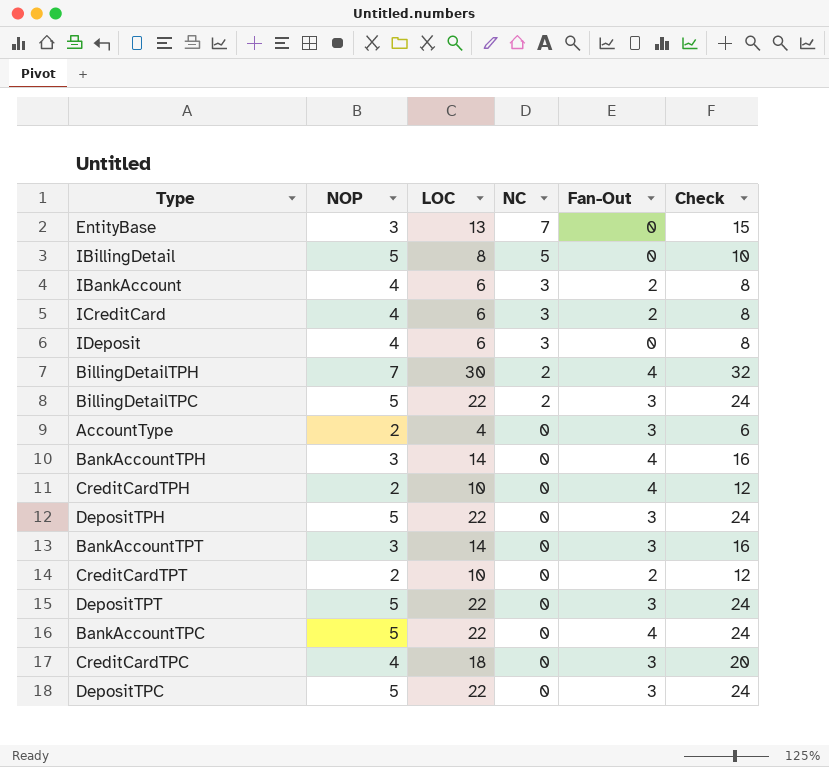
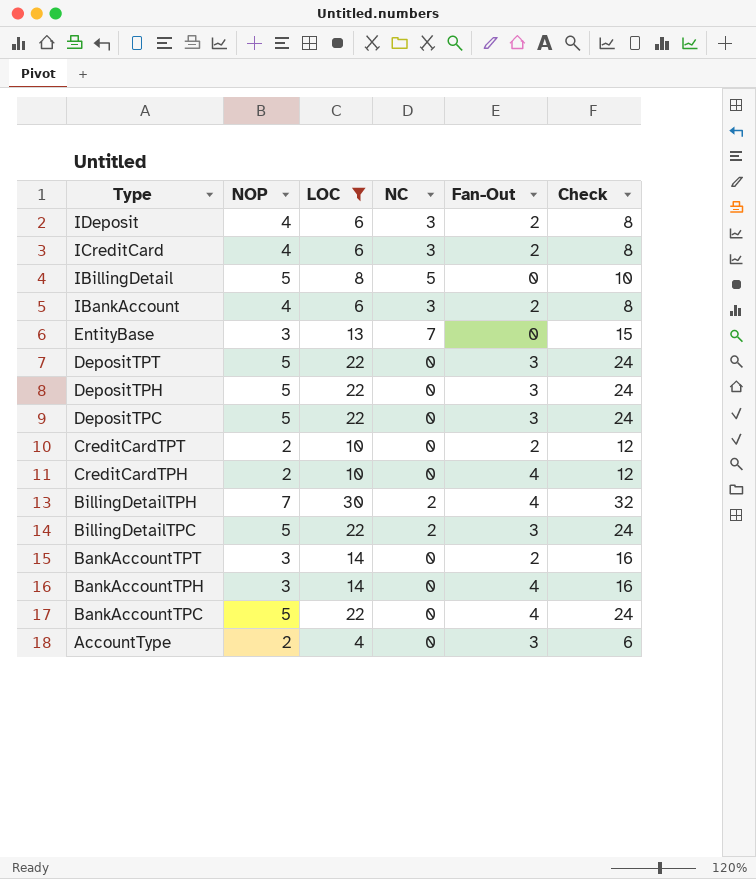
filter: none -> LOC != 18
row order: NC descending -> Type descending
IDeposit | Fan-Out: 0 -> 2
BankAccountTPT | Fan-Out: 3 -> 2

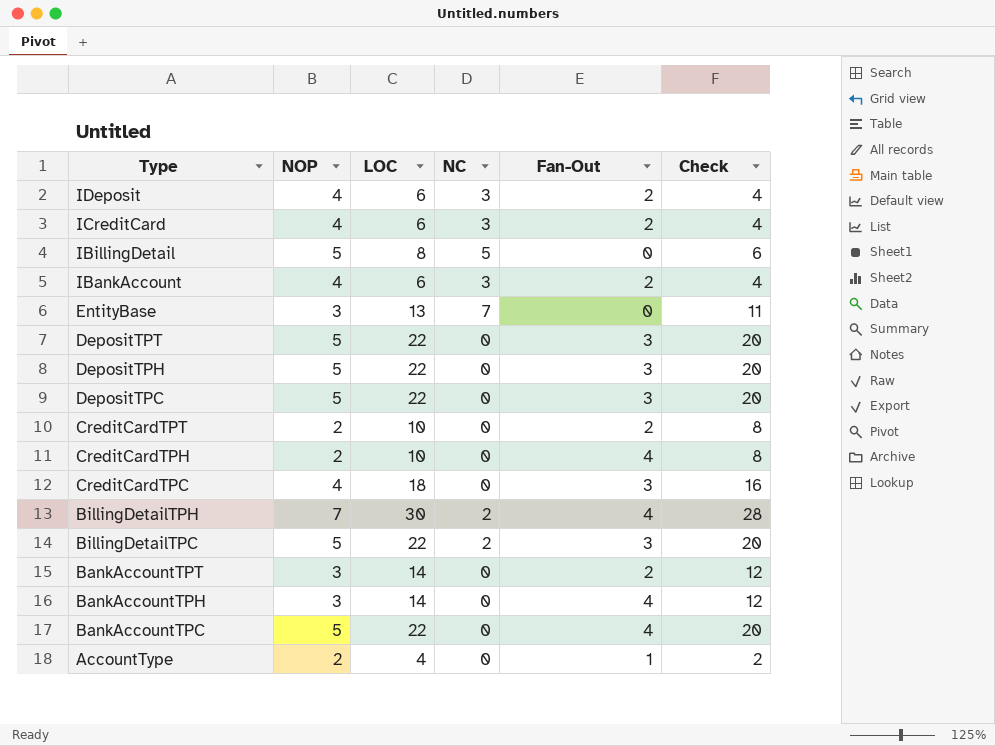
filter: LOC != 18 -> none
column Check | formula: [LOC] + 2 -> [LOC] - 2
AccountType | Fan-Out: 3 -> 1

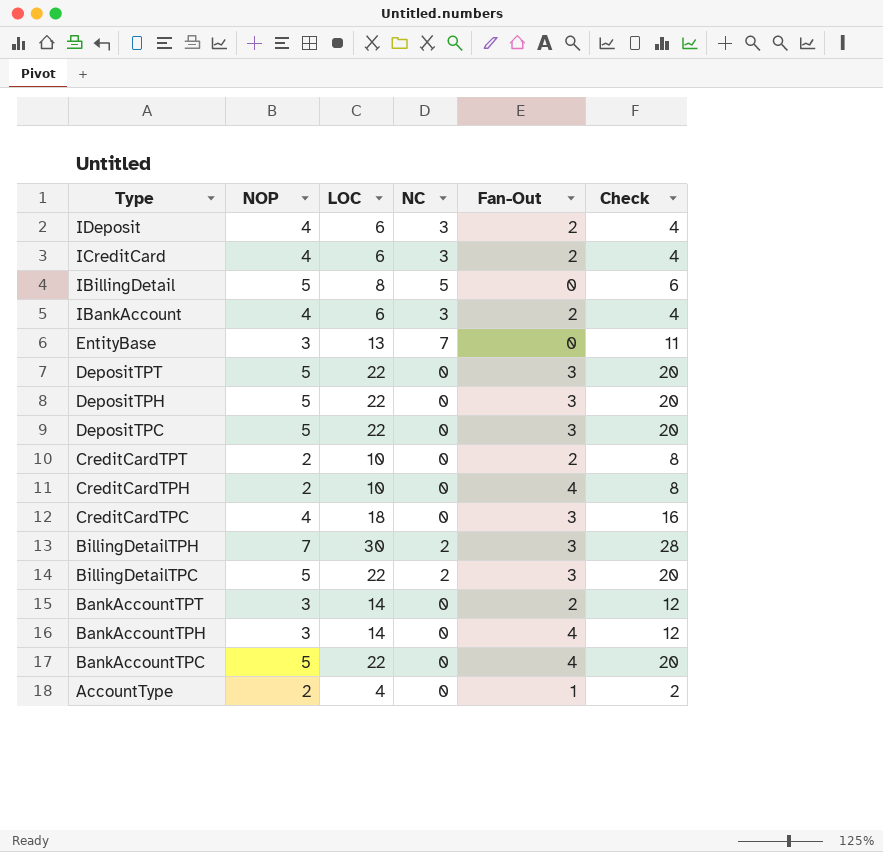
BillingDetailTPH | Fan-Out: 4 -> 3

